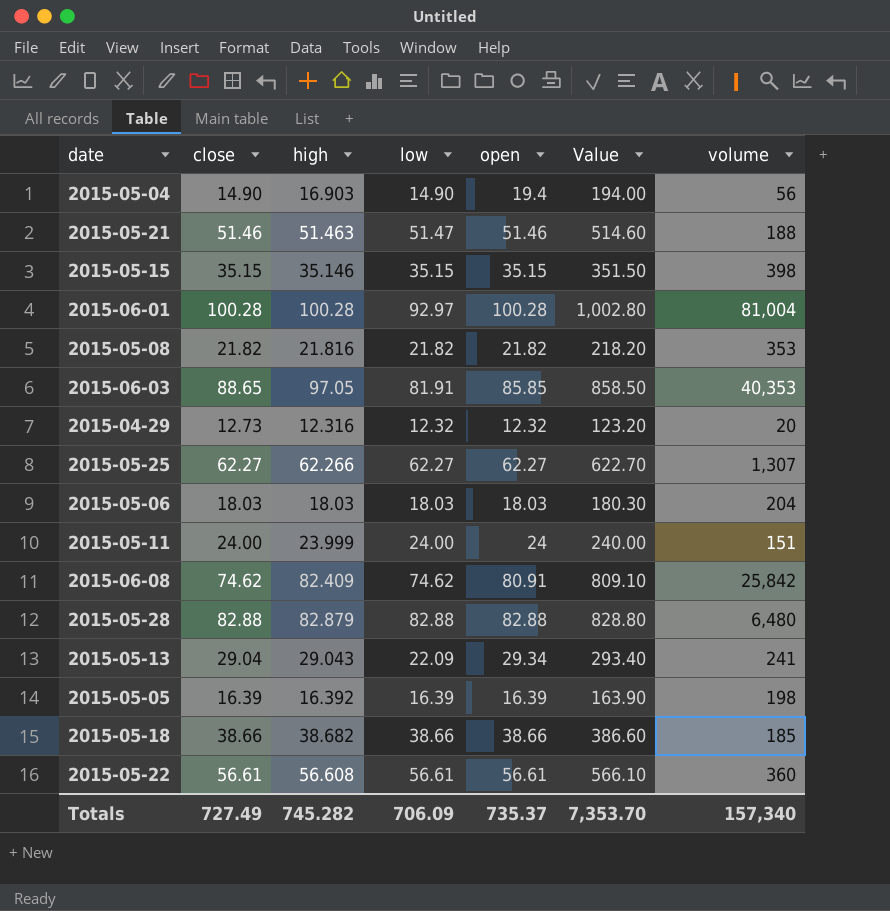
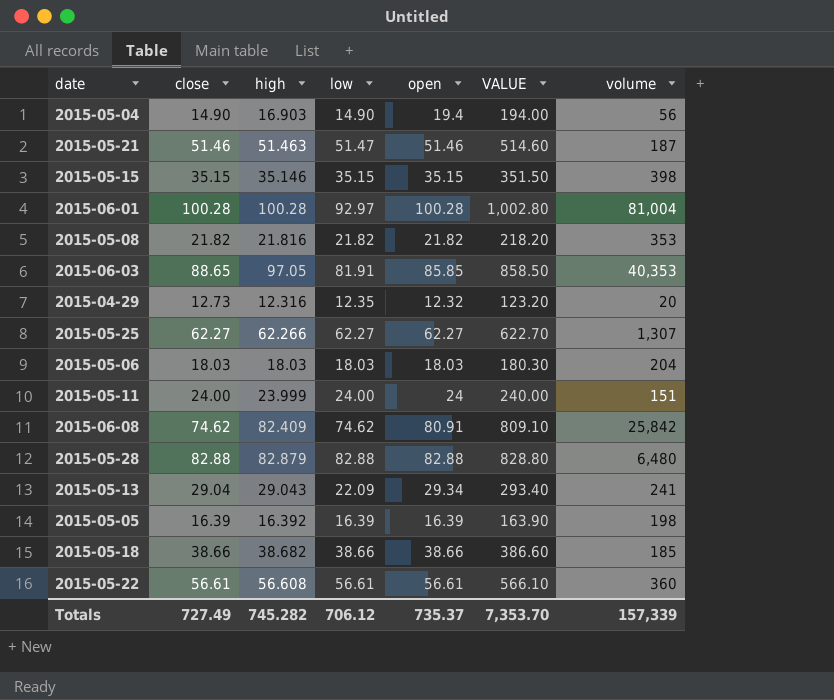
column name: Value -> VALUE
2015-05-21 | volume: 188 -> 187
2015-04-29 | low: 12.32 -> 12.35
Totals | low: 706.09 -> 706.12
Totals | volume: 157,340 -> 157,339

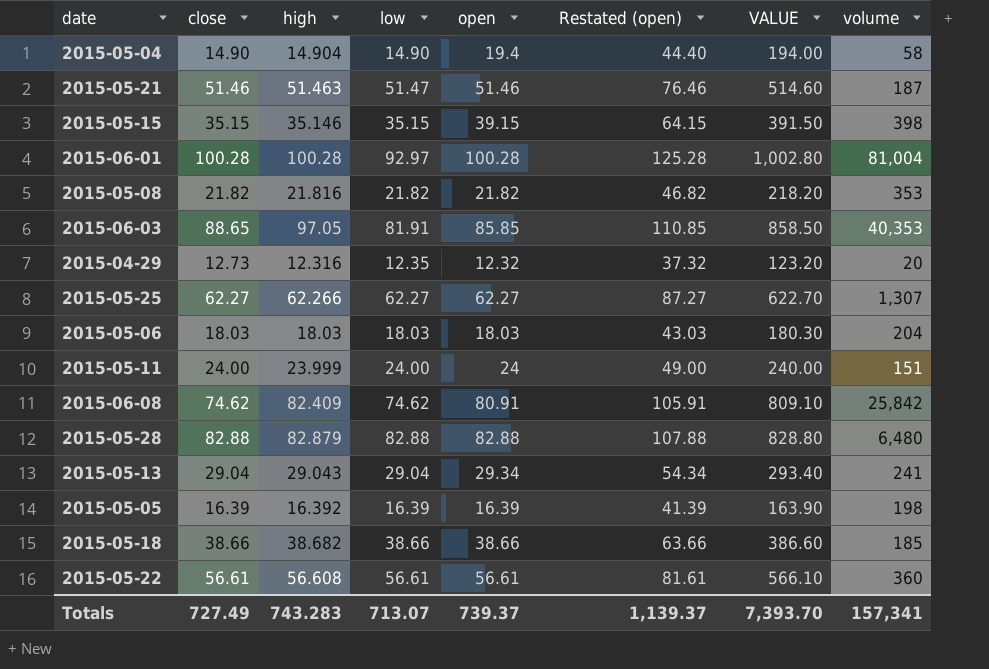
column Restated (open) | formula: none -> [open] + 25
2015-05-04 | high: 16.903 -> 14.904
2015-05-04 | volume: 56 -> 58
2015-05-15 | open: 35.15 -> 39.15
2015-05-15 | VALUE: 351.50 -> 391.50
2015-05-13 | low: 22.09 -> 29.04
Totals | high: 745.282 -> 743.283
Totals | low: 706.12 -> 713.07
Totals | open: 735.37 -> 739.37
Totals | VALUE: 7,353.70 -> 7,393.70
Totals | volume: 157,339 -> 157,341

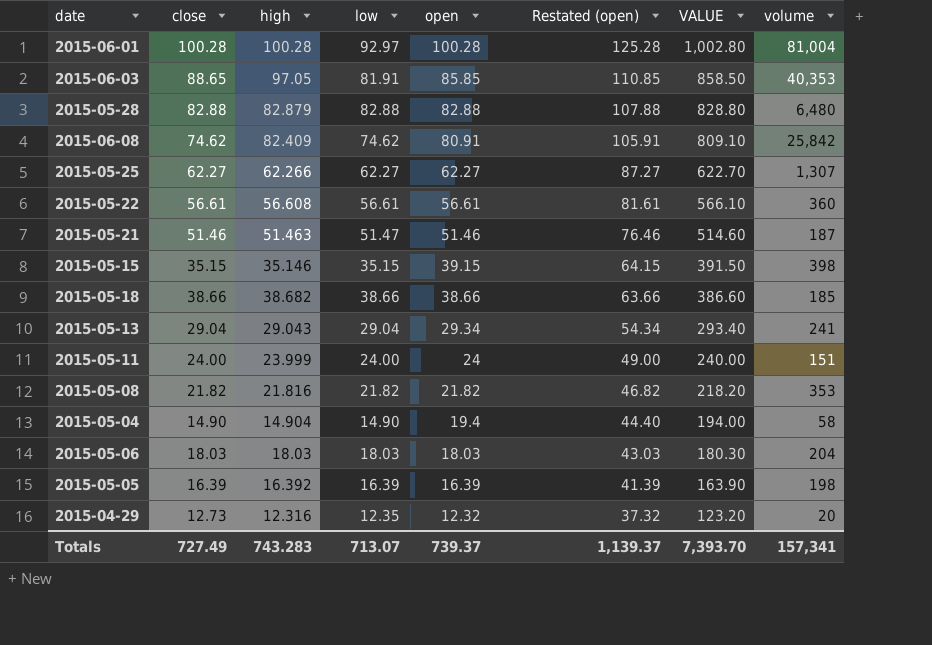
row order: none -> open descending

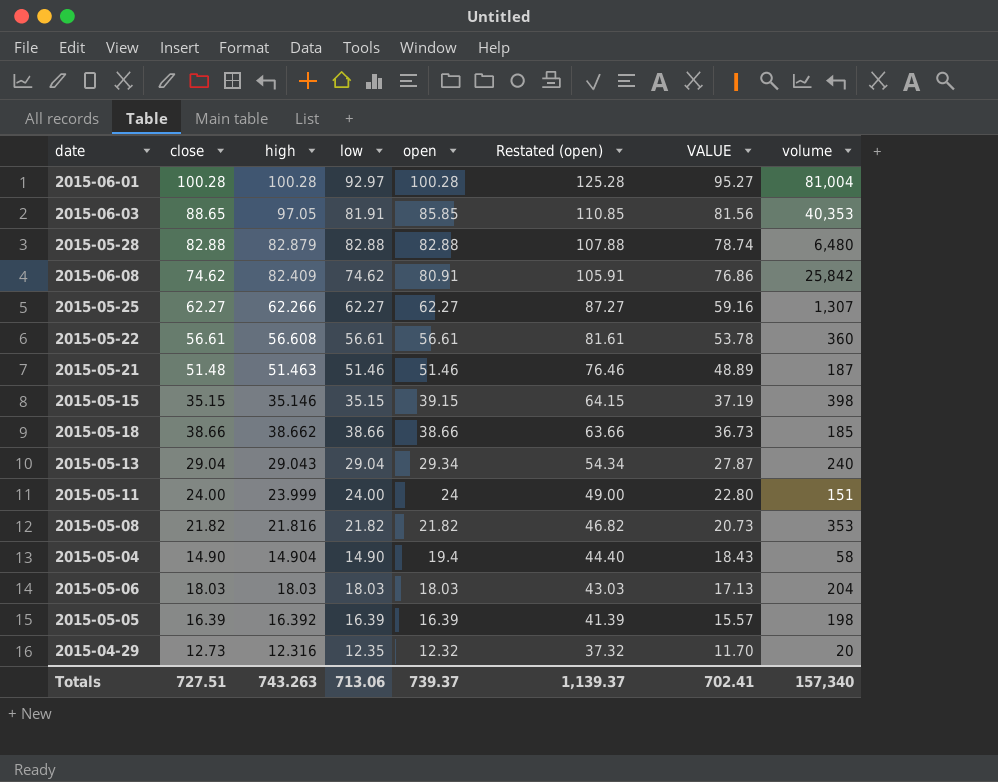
column VALUE | formula: [open] * 10 -> [open] * 0.95
2015-05-21 | close: 51.46 -> 51.48
2015-05-21 | low: 51.47 -> 51.46
2015-05-18 | high: 38.682 -> 38.662
2015-05-13 | volume: 241 -> 240
Totals | close: 727.49 -> 727.51
Totals | high: 743.283 -> 743.263
Totals | low: 713.07 -> 713.06
Totals | VALUE: 7,393.70 -> 702.41
Totals | volume: 157,341 -> 157,340

